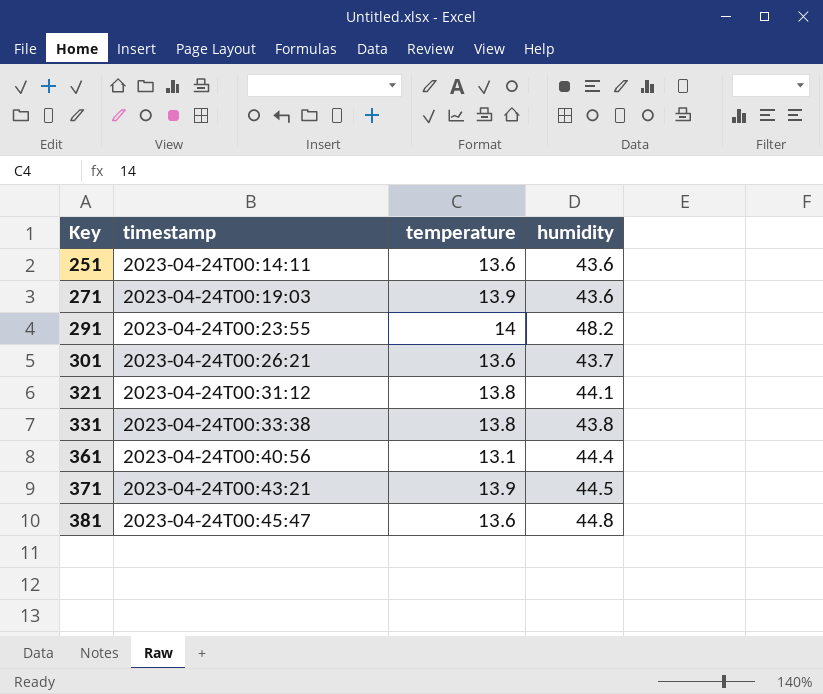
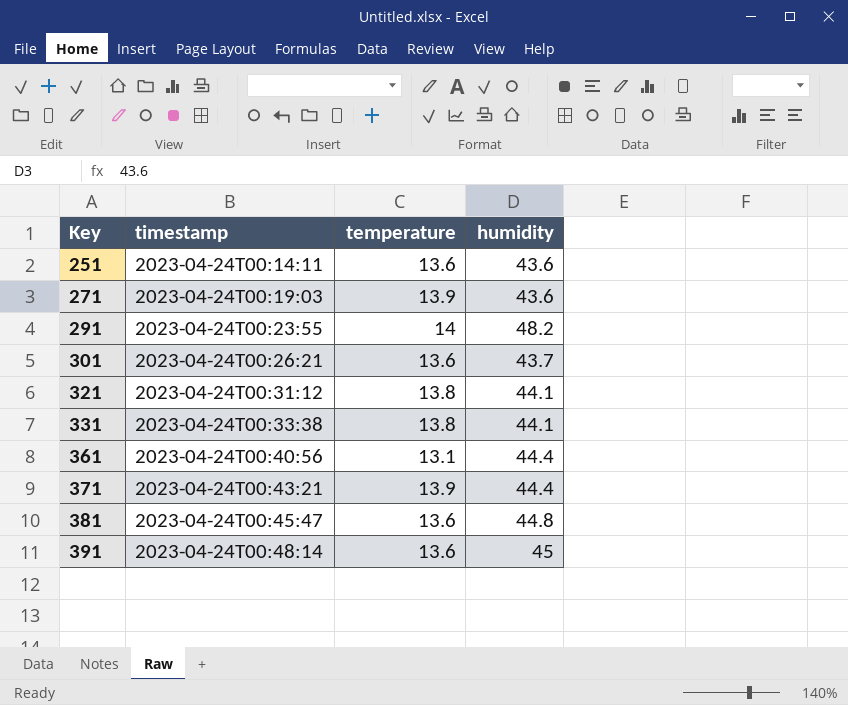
331 | humidity: 43.8 -> 44.1
371 | humidity: 44.5 -> 44.4
row 391: none -> 2023-04-24T00:48:14 | 13.6 | 45

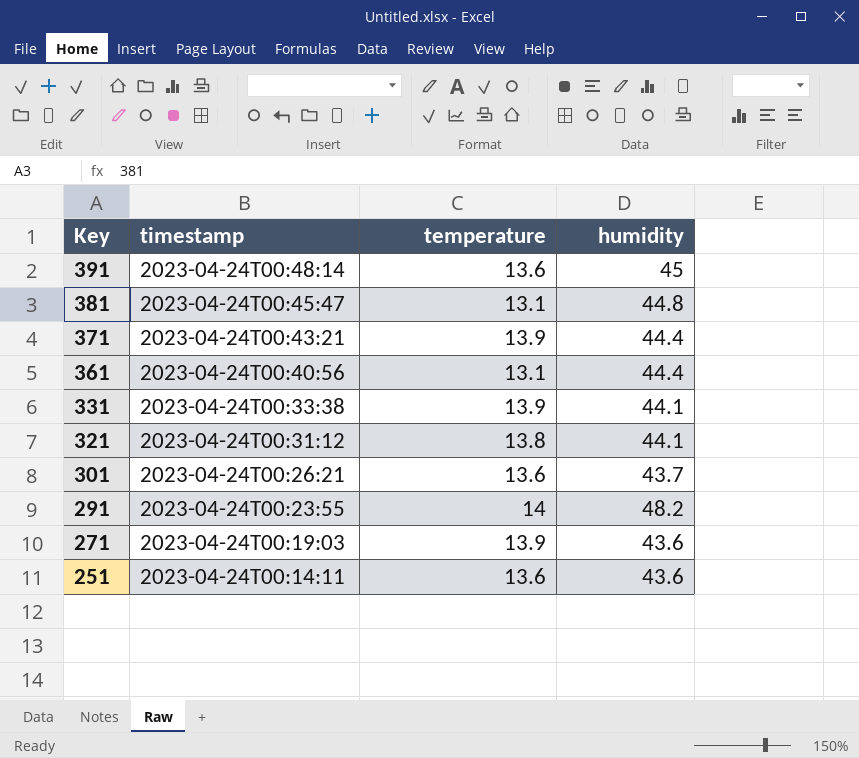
row order: Key ascending -> Key descending
381 | temperature: 13.6 -> 13.1
331 | temperature: 13.8 -> 13.9

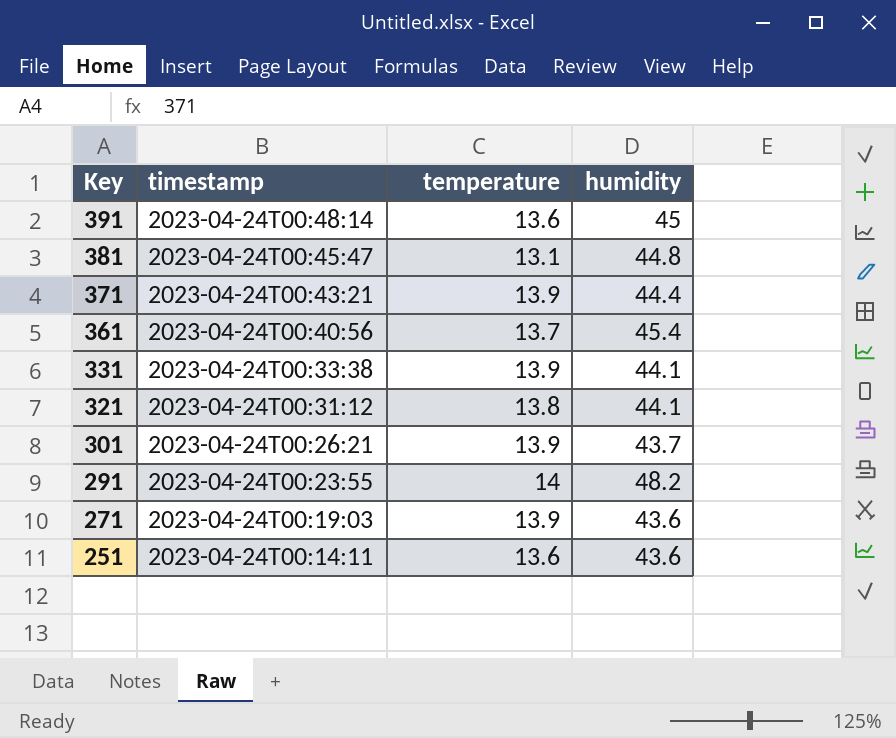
361 | temperature: 13.1 -> 13.7
361 | humidity: 44.4 -> 45.4
301 | temperature: 13.6 -> 13.9

